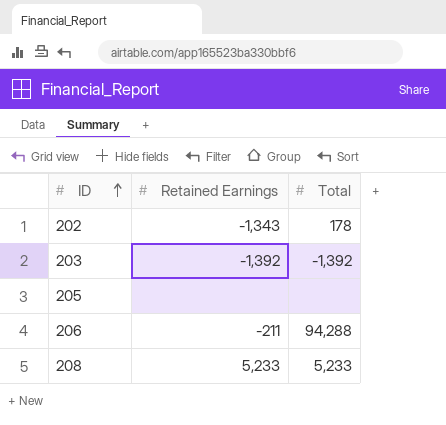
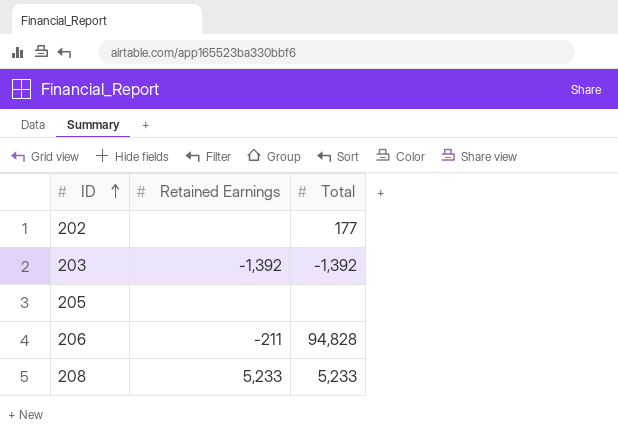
202 | Retained Earnings: -1,343 -> none
202 | Total: 178 -> 177
206 | Total: 94,288 -> 94,828

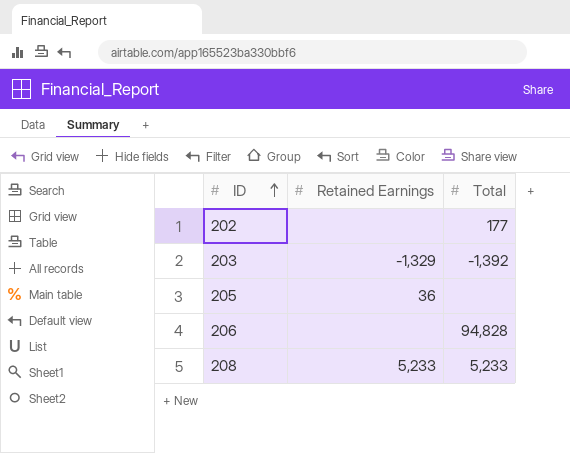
203 | Retained Earnings: -1,392 -> -1,329
205 | Retained Earnings: none -> 36
206 | Retained Earnings: -211 -> none

